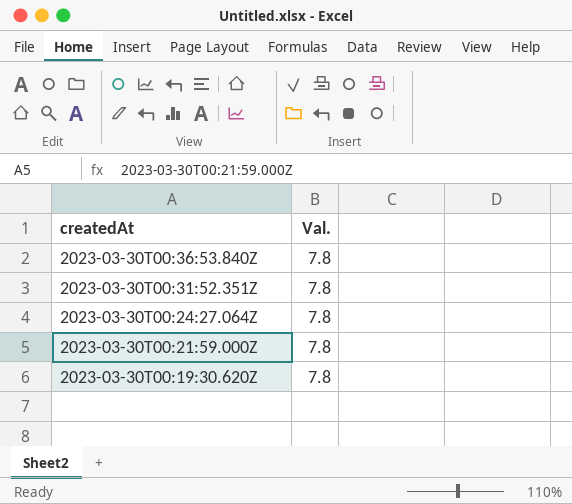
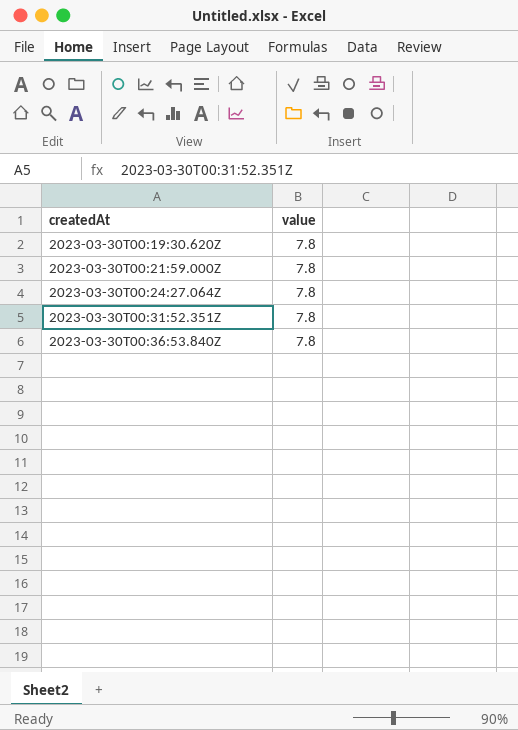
row order: createdAt descending -> createdAt ascending
column name: Val. -> value

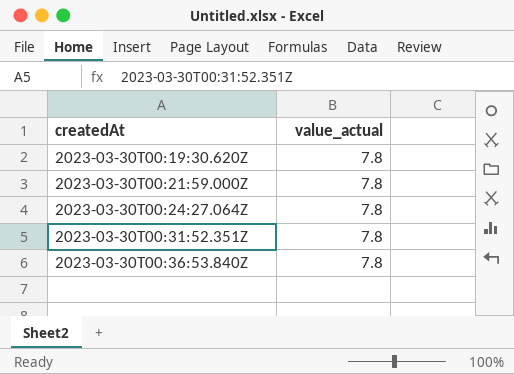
column name: value -> value_actual

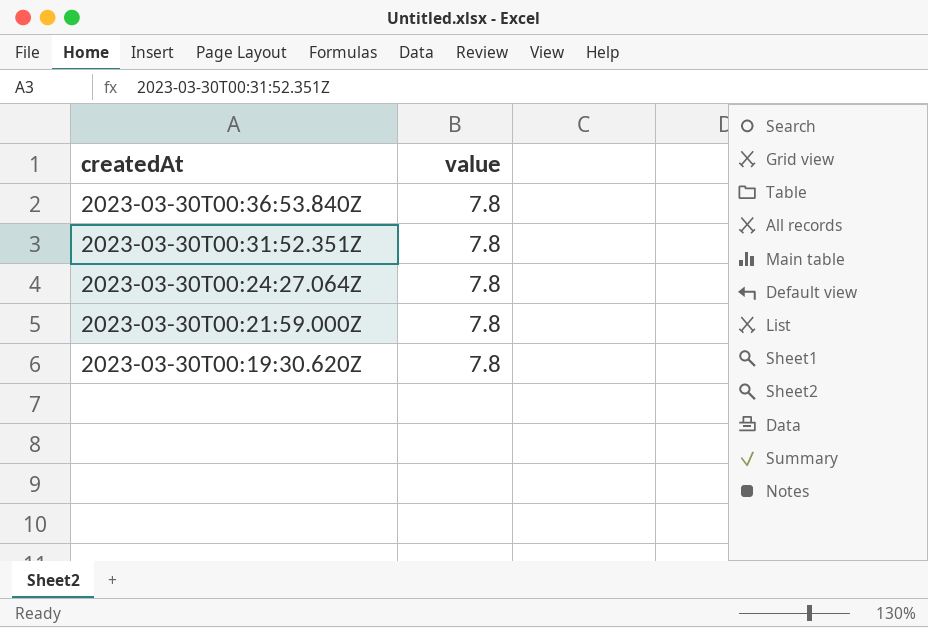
row order: createdAt ascending -> createdAt descending
column name: value_actual -> value

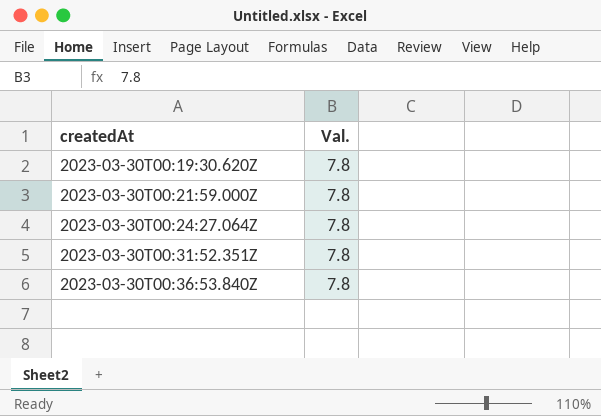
row order: createdAt descending -> createdAt ascending
column name: value -> Val.

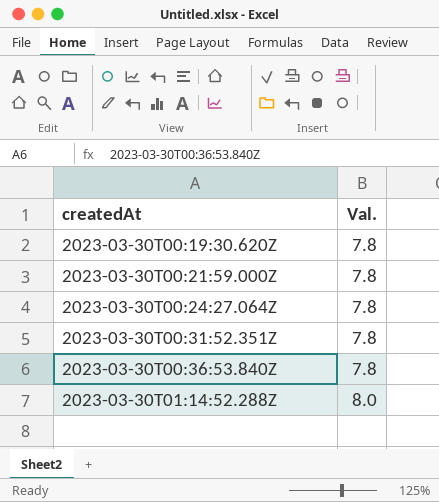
row 2023-03-30T01:14:52.288Z: none -> 8.0

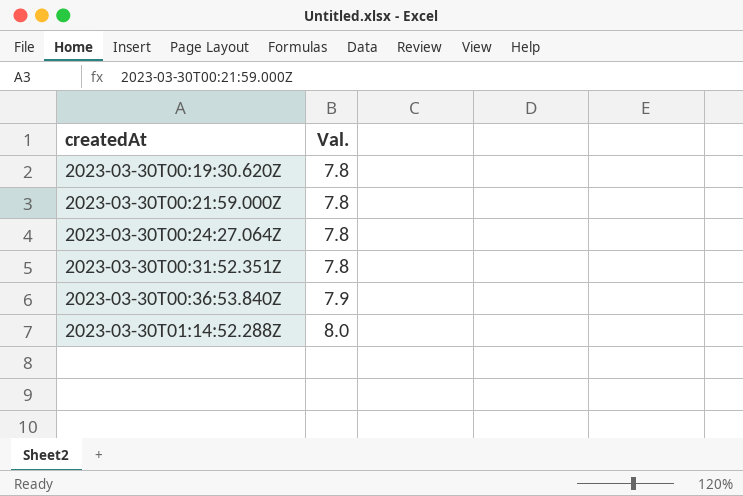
2023-03-30T00:36:53.840Z | Val.: 7.8 -> 7.9

